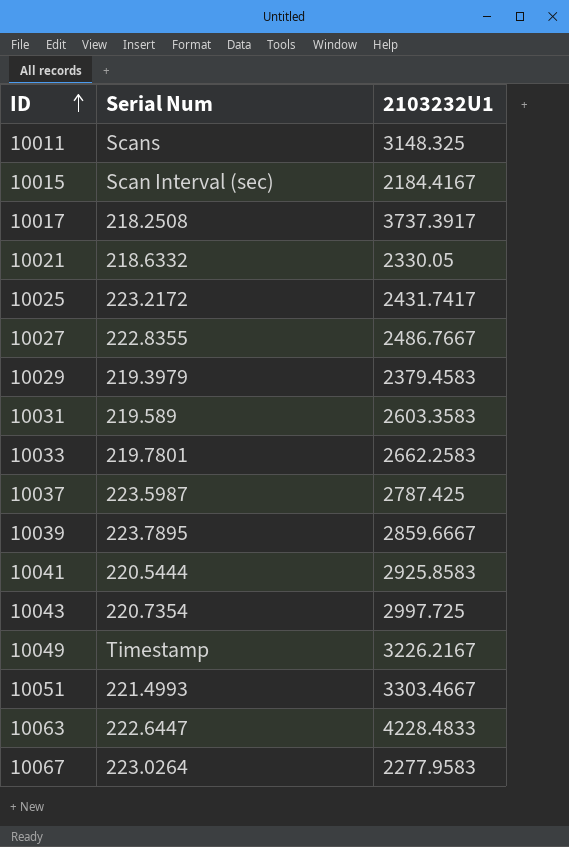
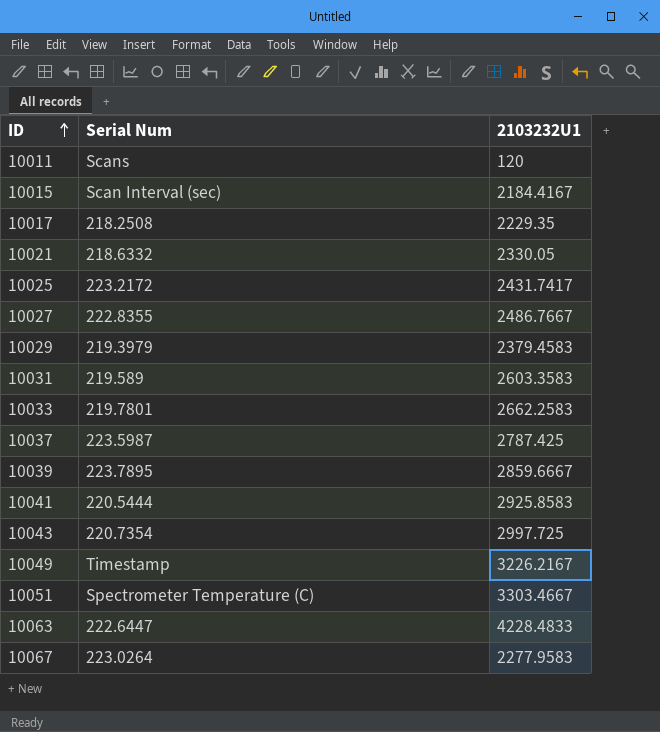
10011 | 2103232U1: 3148.325 -> 120
10017 | 2103232U1: 3737.3917 -> 2229.35
10051 | Serial Num: 221.4993 -> Spectrometer Temperature (C)

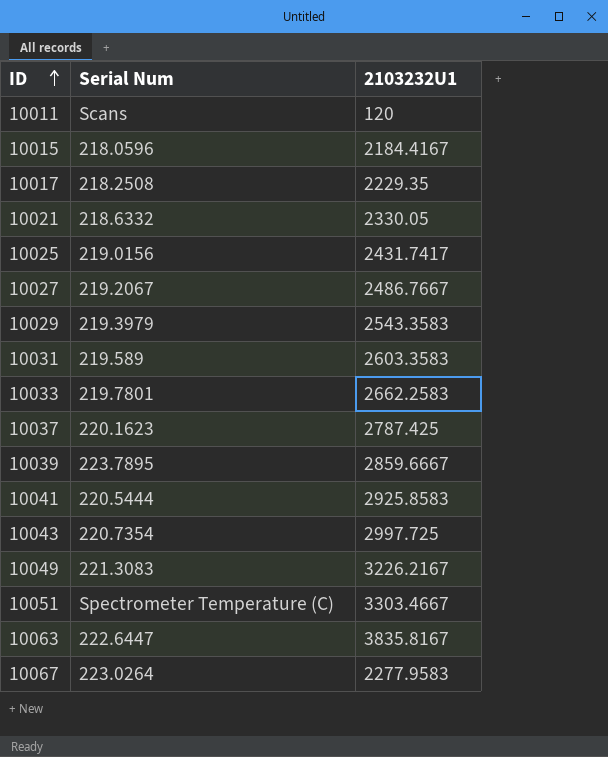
10015 | Serial Num: Scan Interval (sec) -> 218.0596
10025 | Serial Num: 223.2172 -> 219.0156
10027 | Serial Num: 222.8355 -> 219.2067
10029 | 2103232U1: 2379.4583 -> 2543.3583
10037 | Serial Num: 223.5987 -> 220.1623
10049 | Serial Num: Timestamp -> 221.3083
10063 | 2103232U1: 4228.4833 -> 3835.8167

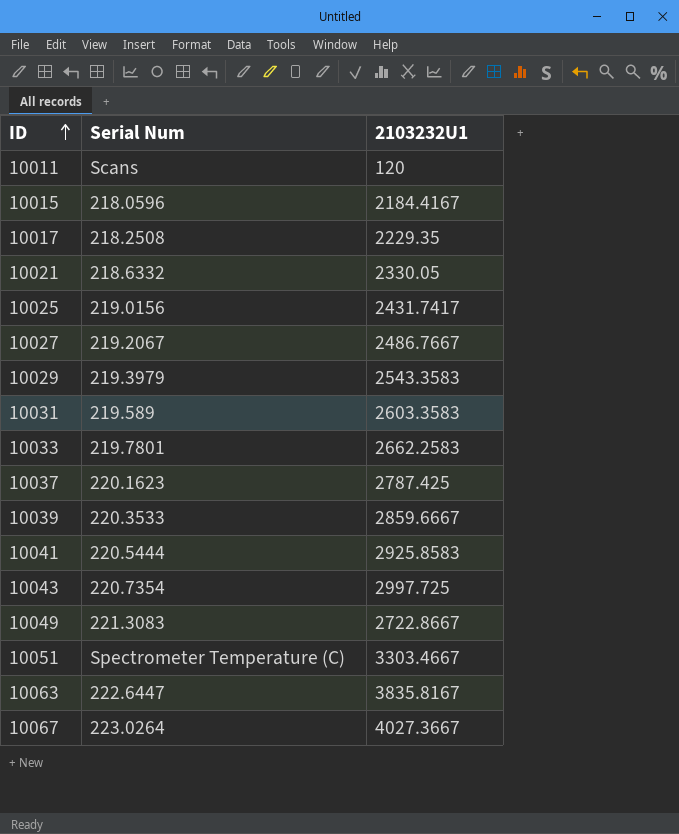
10039 | Serial Num: 223.7895 -> 220.3533
10049 | 2103232U1: 3226.2167 -> 2722.8667
10067 | 2103232U1: 2277.9583 -> 4027.3667

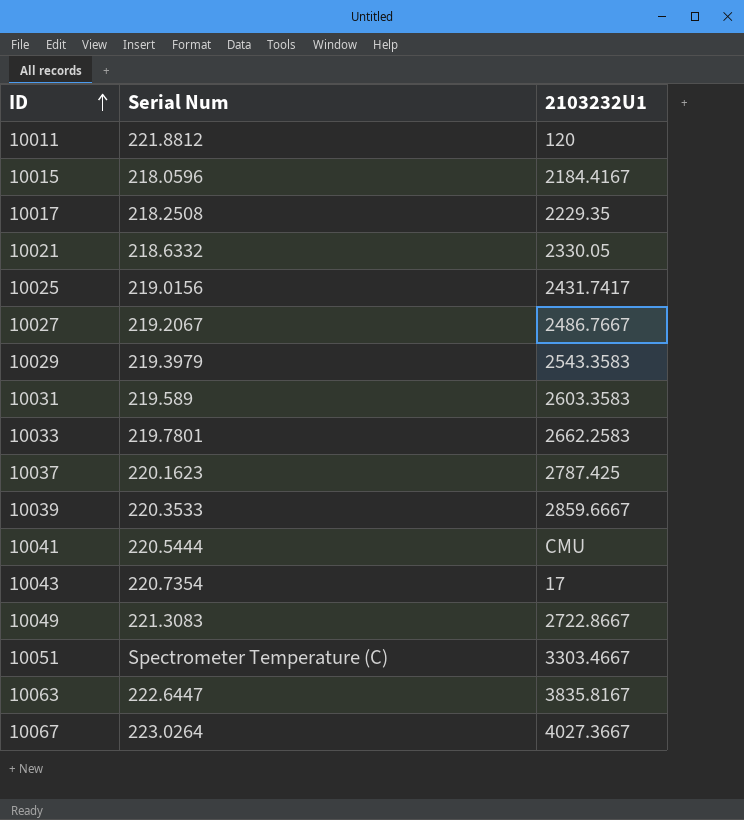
10011 | Serial Num: Scans -> 221.8812
10041 | 2103232U1: 2925.8583 -> CMU
10043 | 2103232U1: 2997.725 -> 17

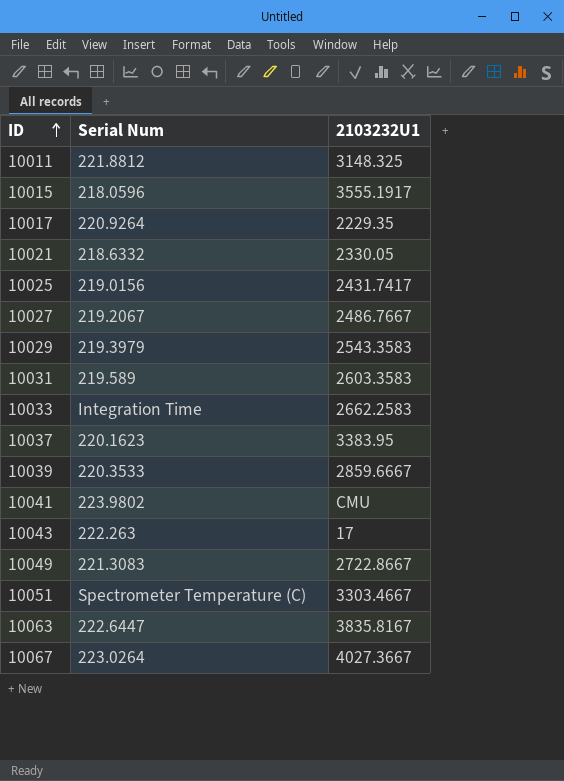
10011 | 2103232U1: 120 -> 3148.325
10015 | 2103232U1: 2184.4167 -> 3555.1917
10017 | Serial Num: 218.2508 -> 220.9264
10033 | Serial Num: 219.7801 -> Integration Time
10037 | 2103232U1: 2787.425 -> 3383.95
10041 | Serial Num: 220.5444 -> 223.9802
10043 | Serial Num: 220.7354 -> 222.263

